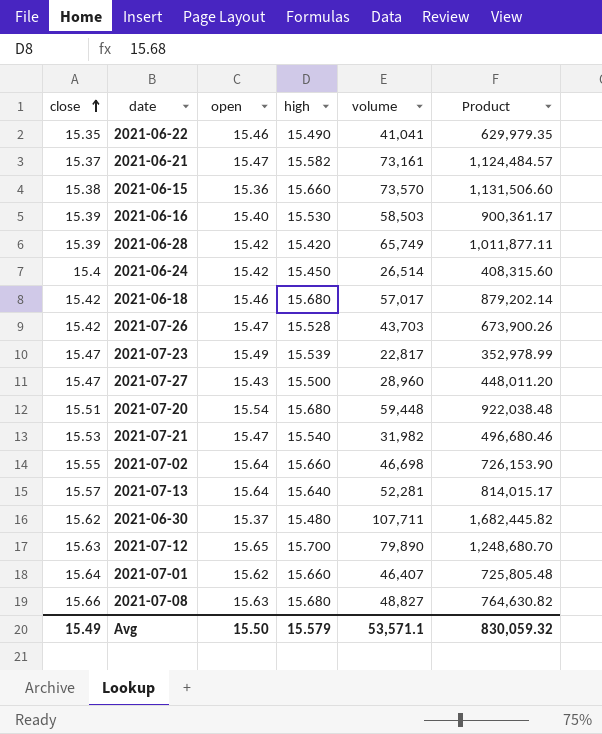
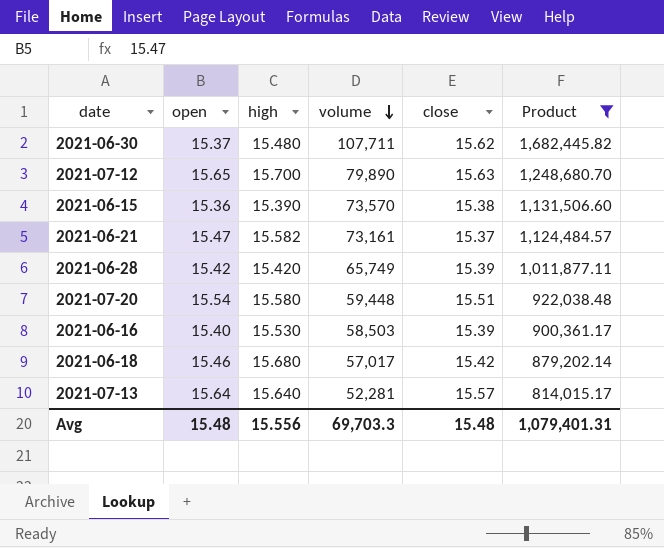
filter: none -> Product >= 814,015.17
row order: close ascending -> volume descending
column close | position: 1 -> 5
2021-06-15 | high: 15.660 -> 15.390
2021-07-20 | high: 15.680 -> 15.580
Avg | open: 15.50 -> 15.48
Avg | high: 15.579 -> 15.556
Avg | volume: 53,571.1 -> 69,703.3
Avg | close: 15.49 -> 15.48
Avg | Product: 830,059.32 -> 1,079,401.31

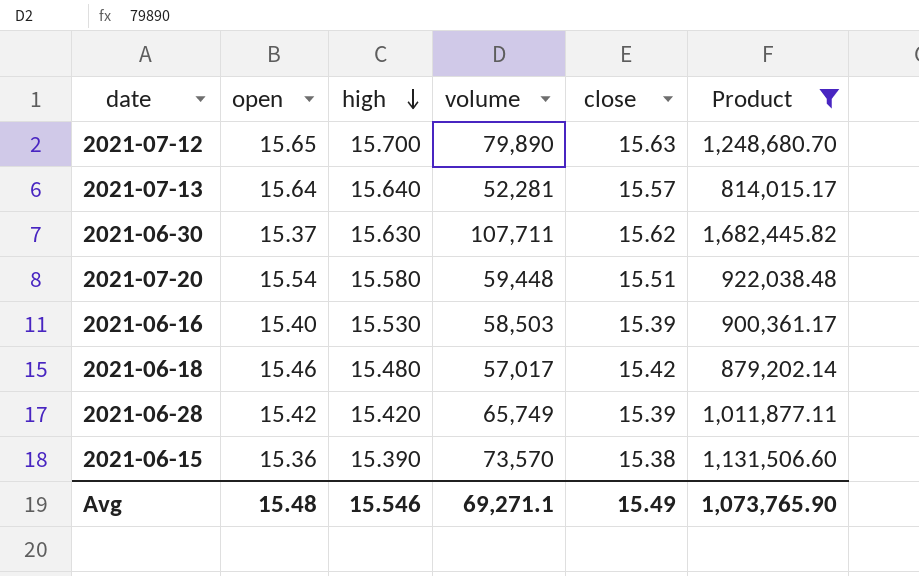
row order: volume descending -> high descending
row 2021-06-21: 15.47 | 15.582 | 73,161 | 15.37 | 1,124,484.57 -> none
2021-06-30 | high: 15.480 -> 15.630
2021-06-18 | high: 15.680 -> 15.480
Avg | high: 15.556 -> 15.546
Avg | volume: 69,703.3 -> 69,271.1
Avg | close: 15.48 -> 15.49
Avg | Product: 1,079,401.31 -> 1,073,765.90

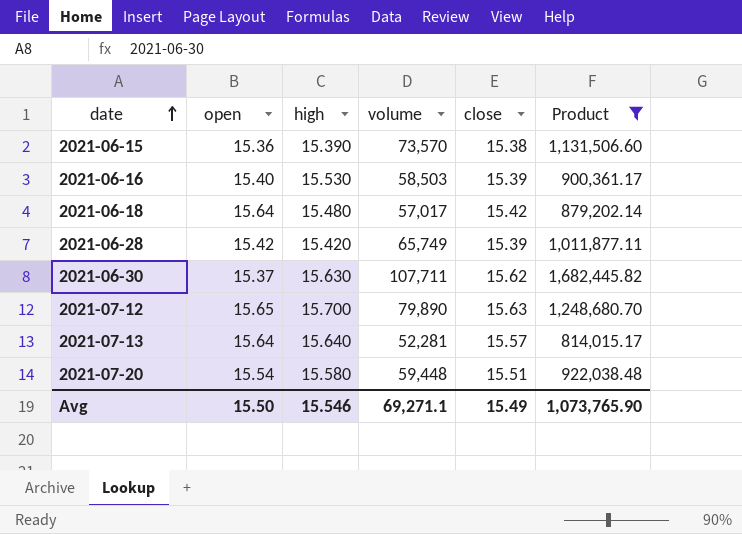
row order: high descending -> date ascending
2021-06-18 | open: 15.46 -> 15.64
Avg | open: 15.48 -> 15.50

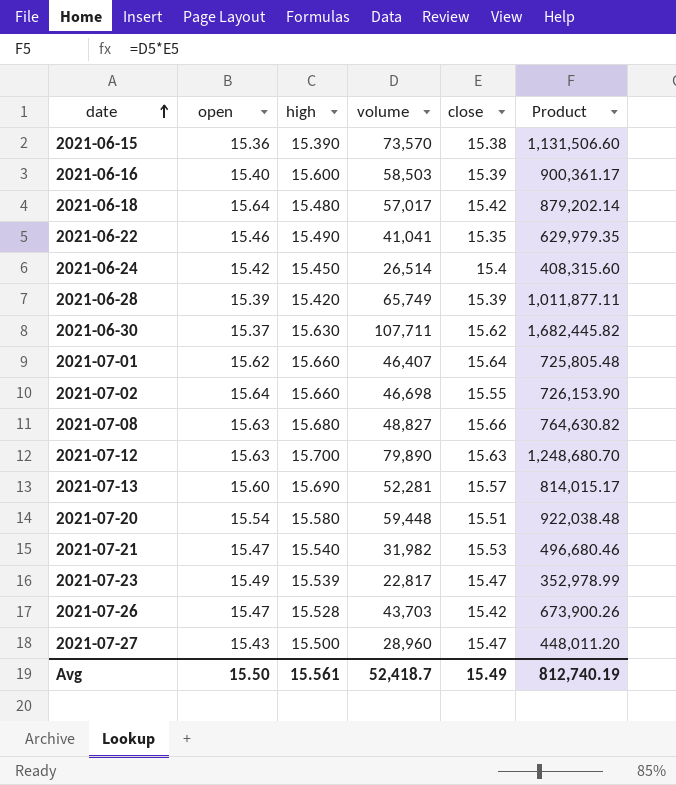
filter: Product >= 814,015.17 -> none
2021-06-16 | high: 15.530 -> 15.600
2021-06-28 | open: 15.42 -> 15.39
2021-07-12 | open: 15.65 -> 15.63
2021-07-13 | open: 15.64 -> 15.60
2021-07-13 | high: 15.640 -> 15.690
Avg | high: 15.546 -> 15.561
Avg | volume: 69,271.1 -> 52,418.7
Avg | Product: 1,073,765.90 -> 812,740.19

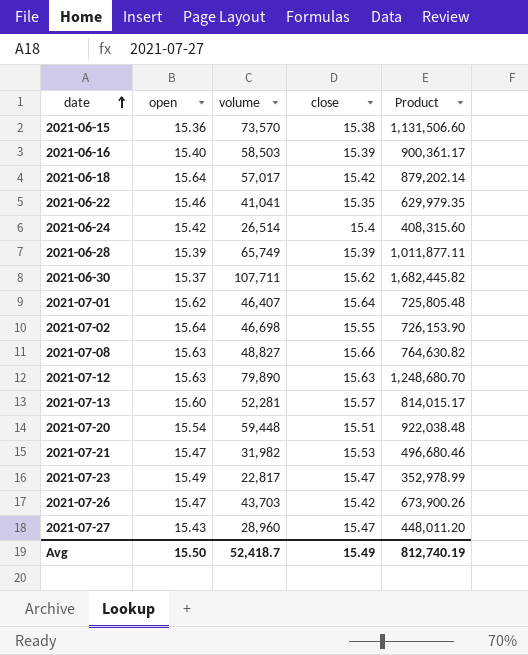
column high | position: 3 -> none

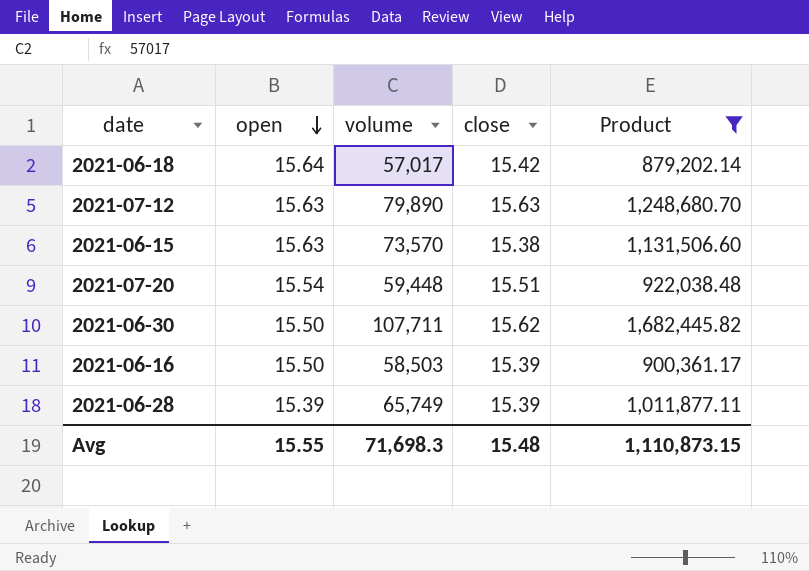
filter: none -> Product >= 879,202.14
row order: date ascending -> open descending
2021-06-15 | open: 15.36 -> 15.63
2021-06-30 | open: 15.37 -> 15.50
2021-06-16 | open: 15.40 -> 15.50
Avg | open: 15.50 -> 15.55
Avg | volume: 52,418.7 -> 71,698.3
Avg | close: 15.49 -> 15.48
Avg | Product: 812,740.19 -> 1,110,873.15

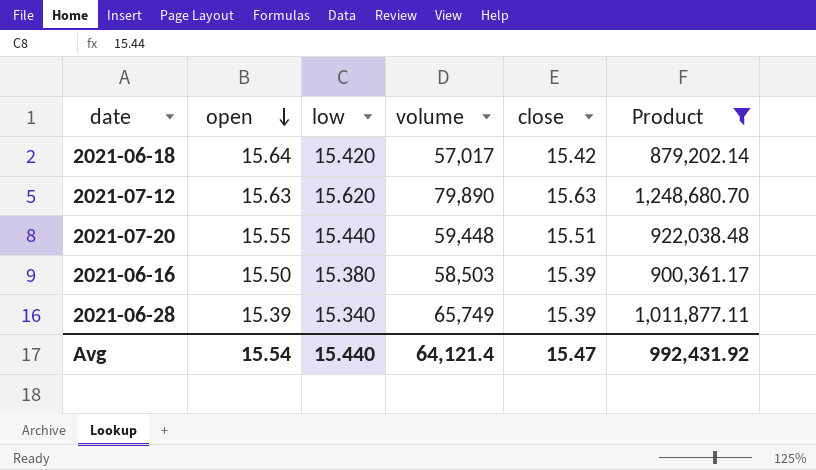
column low | position: none -> 3
row 2021-06-15: 15.63 | 73,570 | 15.38 | 1,131,506.60 -> none
row 2021-06-30: 15.50 | 107,711 | 15.62 | 1,682,445.82 -> none
2021-07-20 | open: 15.54 -> 15.55
Avg | open: 15.55 -> 15.54
Avg | volume: 71,698.3 -> 64,121.4
Avg | close: 15.48 -> 15.47
Avg | Product: 1,110,873.15 -> 992,431.92

